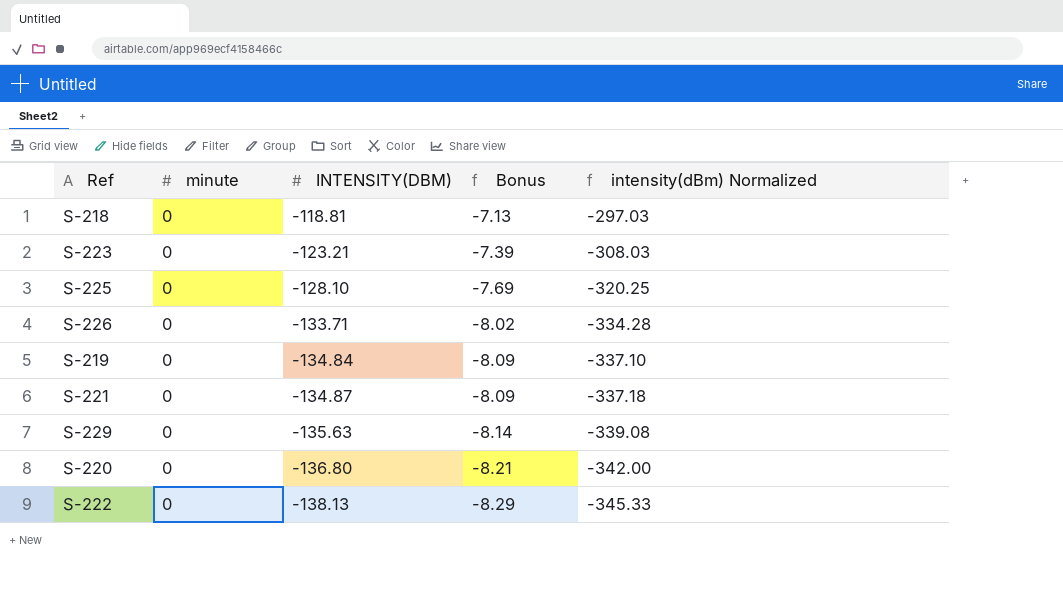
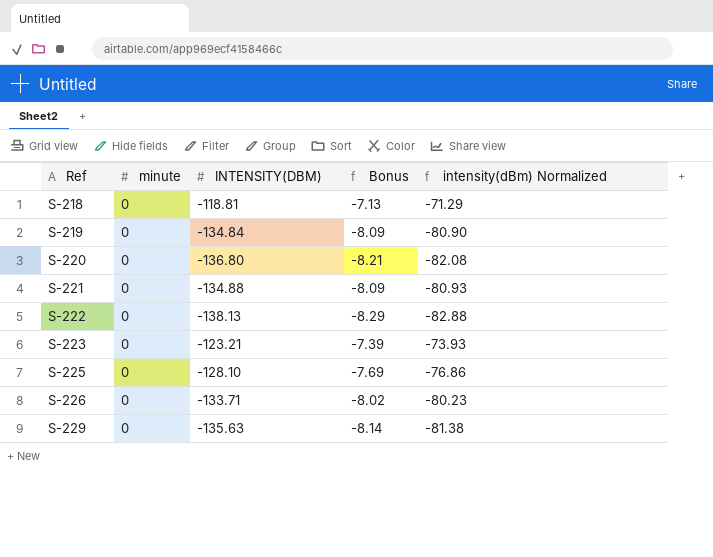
row order: INTENSITY(DBM) descending -> Ref ascending
column intensity(dBm) Normalized | formula: [INTENSITY(DBM)] * 2.5 -> [INTENSITY(DBM)] * 0.6
S-221 | INTENSITY(DBM): -134.87 -> -134.88

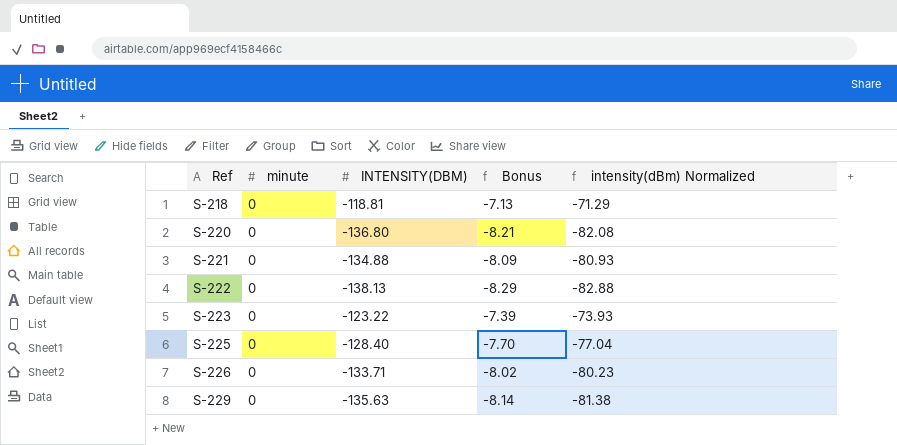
row S-219: 0 | -134.84 | -8.09 | -80.90 -> none
S-223 | INTENSITY(DBM): -123.21 -> -123.22
S-225 | INTENSITY(DBM): -128.10 -> -128.40
S-225 | Bonus: -7.69 -> -7.70
S-225 | intensity(dBm) Normalized: -76.86 -> -77.04

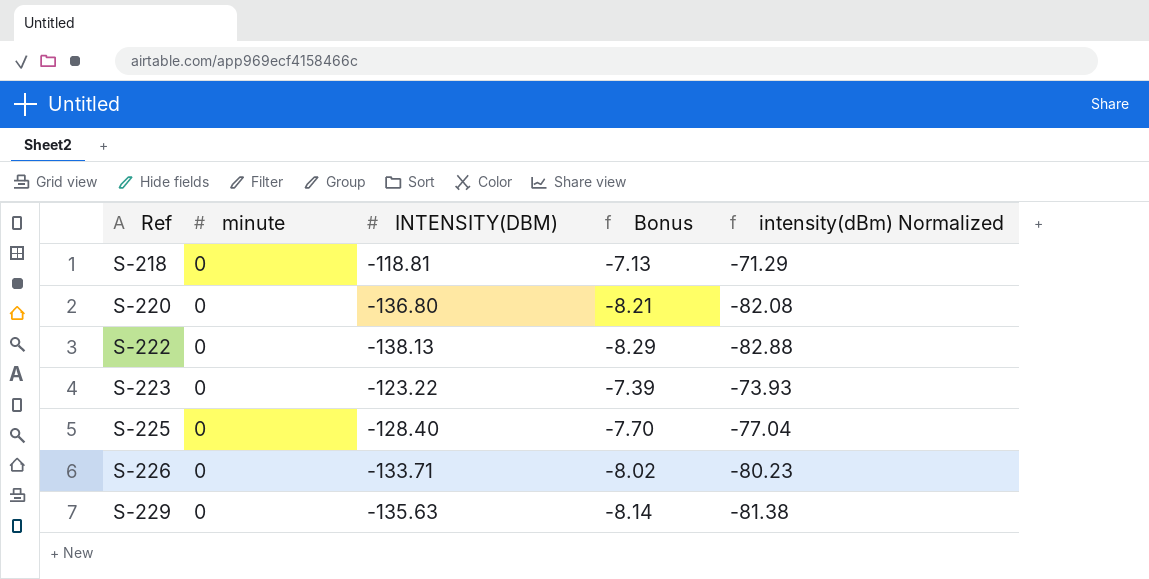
row S-221: 0 | -134.88 | -8.09 | -80.93 -> none

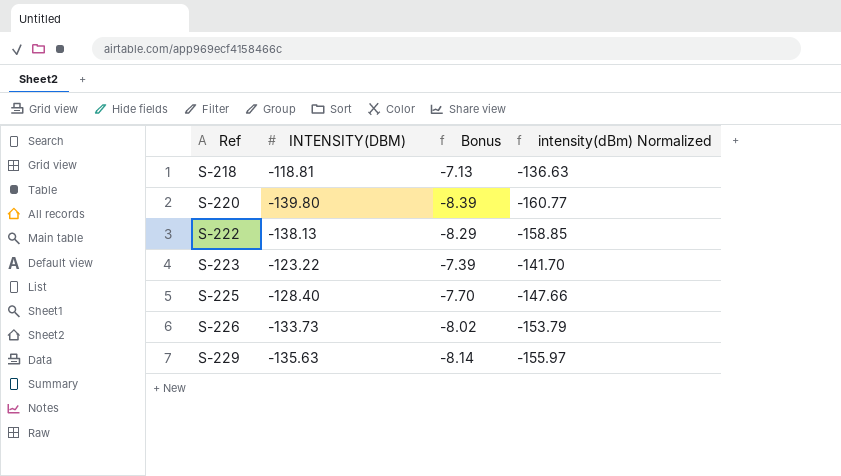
column minute | position: 2 -> none
column intensity(dBm) Normalized | formula: [INTENSITY(DBM)] * 0.6 -> [INTENSITY(DBM)] * 1.15
S-220 | INTENSITY(DBM): -136.80 -> -139.80
S-220 | Bonus: -8.21 -> -8.39
S-226 | INTENSITY(DBM): -133.71 -> -133.73

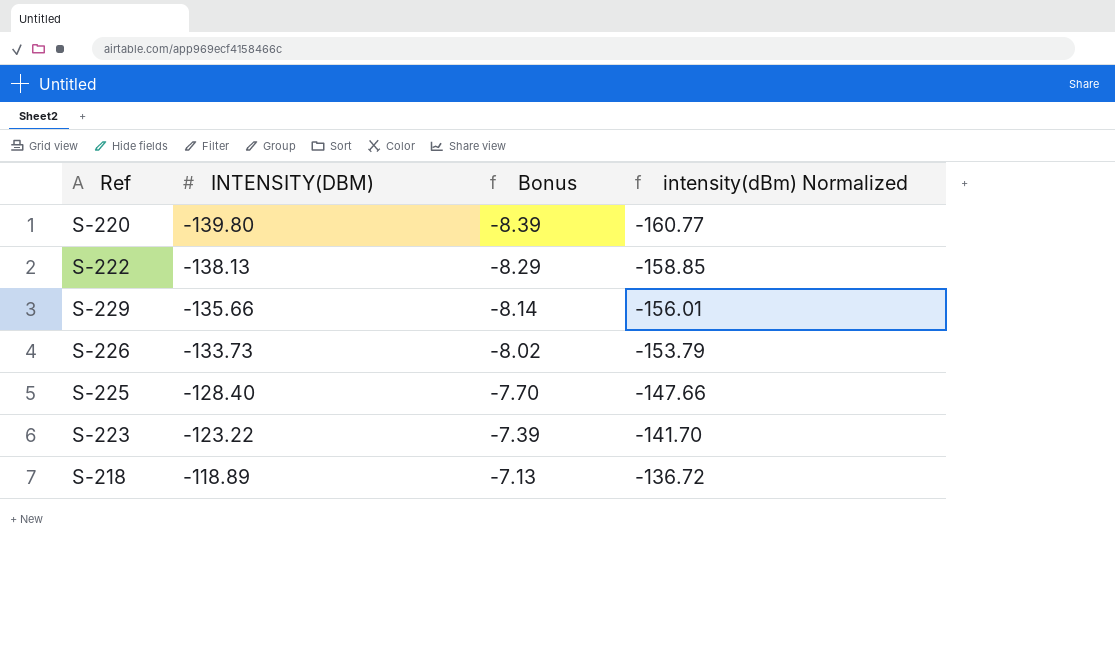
row order: Ref ascending -> INTENSITY(DBM) ascending
S-229 | INTENSITY(DBM): -135.63 -> -135.66
S-229 | intensity(dBm) Normalized: -155.97 -> -156.01
S-218 | INTENSITY(DBM): -118.81 -> -118.89
S-218 | intensity(dBm) Normalized: -136.63 -> -136.72

